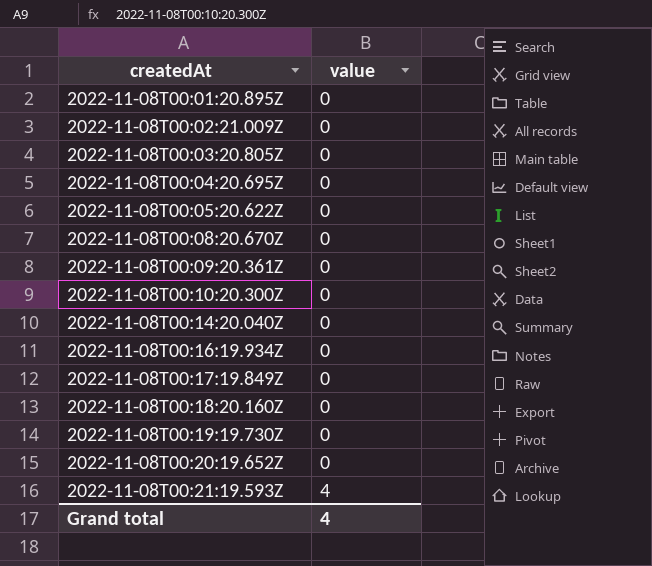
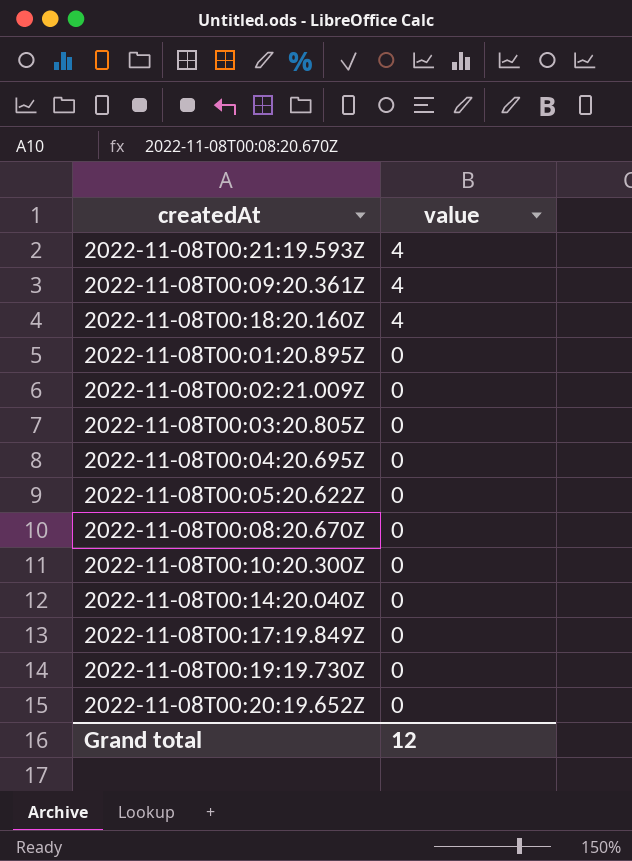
row order: createdAt ascending -> value descending
row 2022-11-08T00:16:19.934Z: 0 -> none
2022-11-08T00:09:20.361Z | value: 0 -> 4
2022-11-08T00:18:20.160Z | value: 0 -> 4
Grand total | value: 4 -> 12

